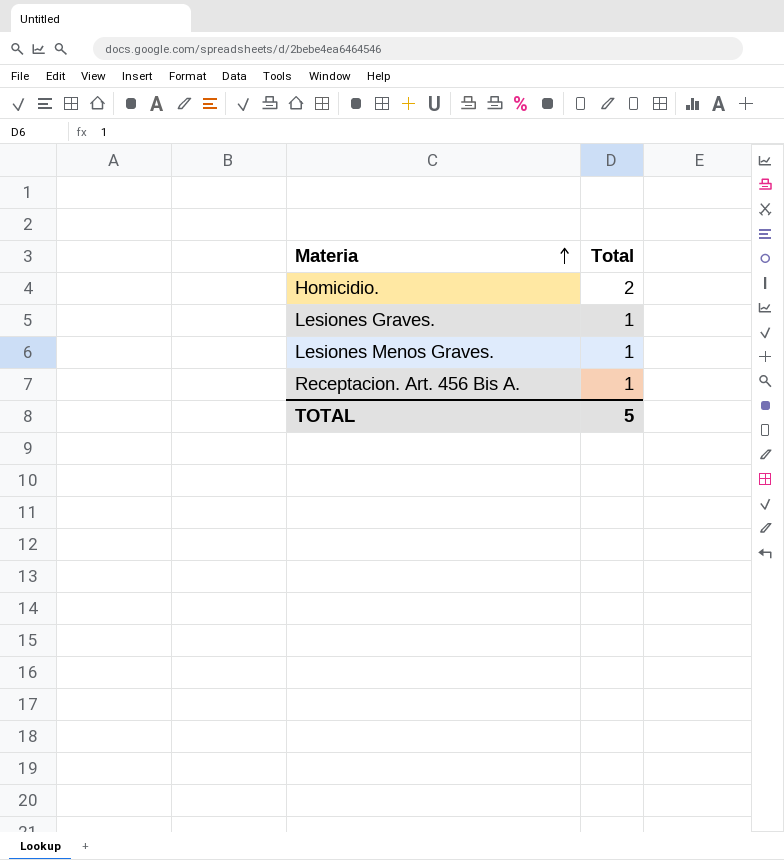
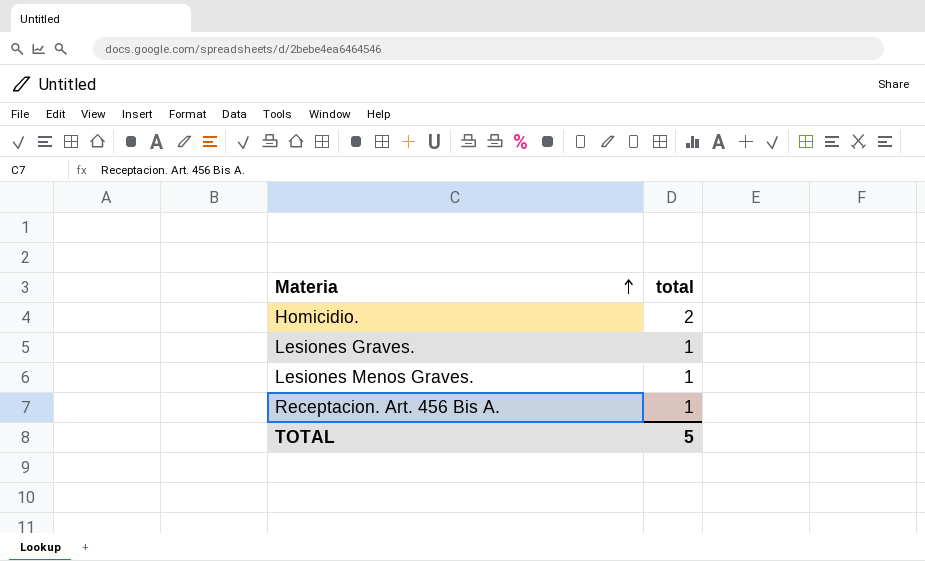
column name: Total -> total

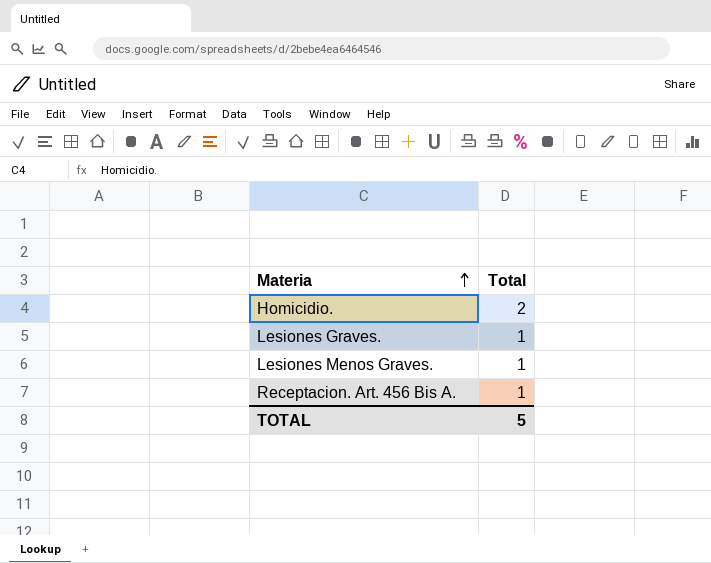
column name: total -> Total

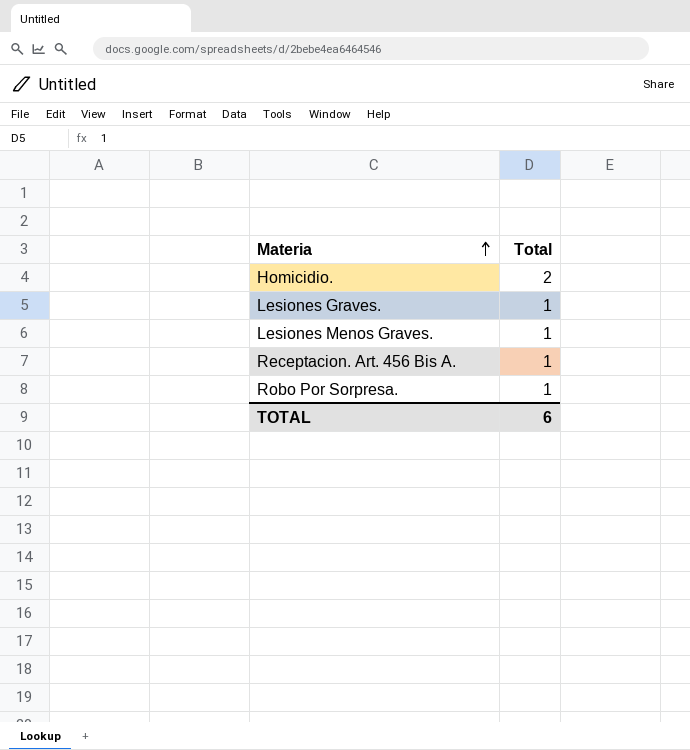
row Robo Por Sorpresa.: none -> 1
TOTAL | Total: 5 -> 6

